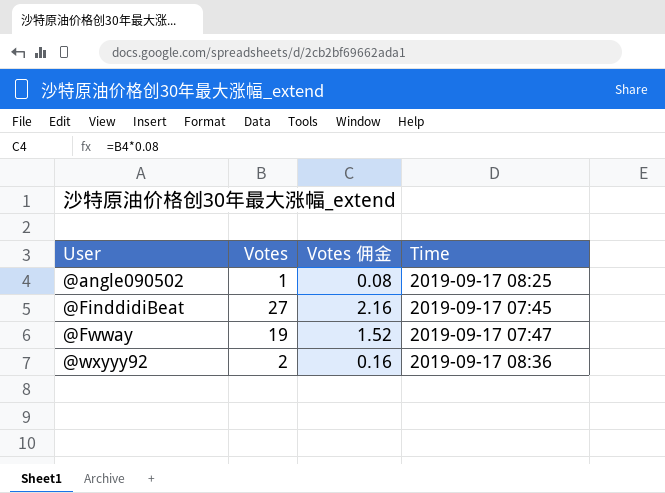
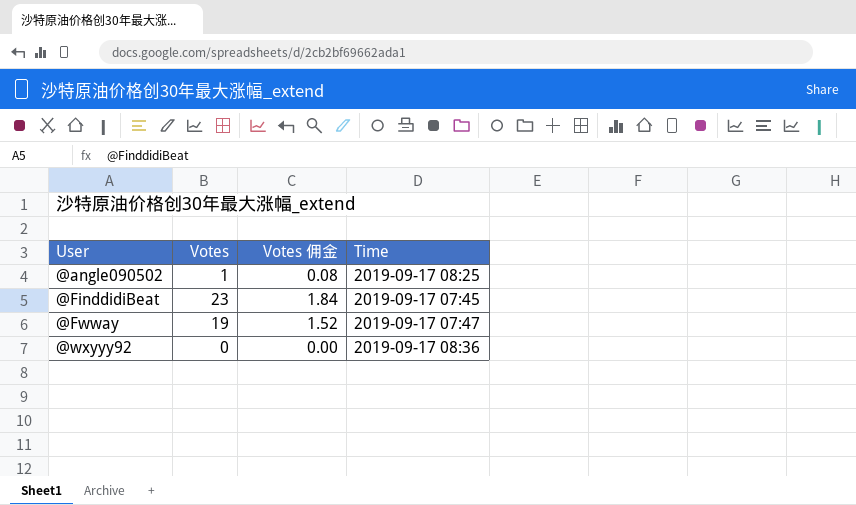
@FinddidiBeat | Votes: 27 -> 23
@FinddidiBeat | Votes 佣金: 2.16 -> 1.84
@wxyyy92 | Votes: 2 -> 0
@wxyyy92 | Votes 佣金: 0.16 -> 0.00

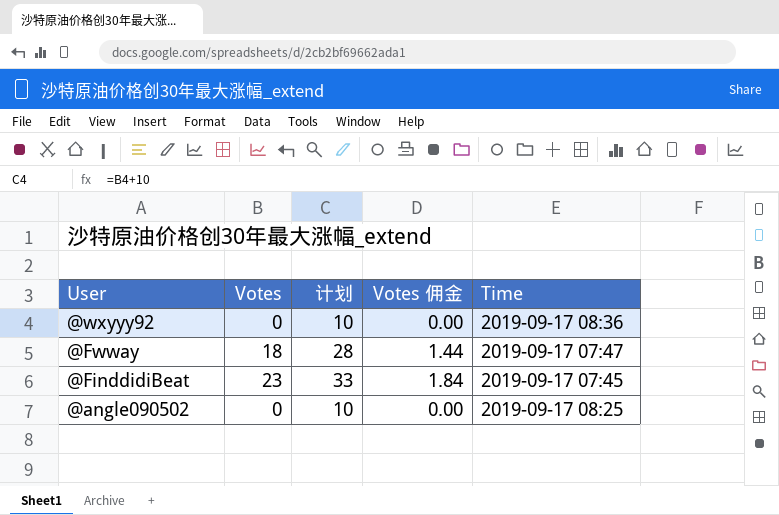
row order: User ascending -> User descending
column 计划 | formula: none -> [Votes] + 10
@Fwway | Votes: 19 -> 18
@Fwway | Votes 佣金: 1.52 -> 1.44
@angle090502 | Votes: 1 -> 0
@angle090502 | Votes 佣金: 0.08 -> 0.00

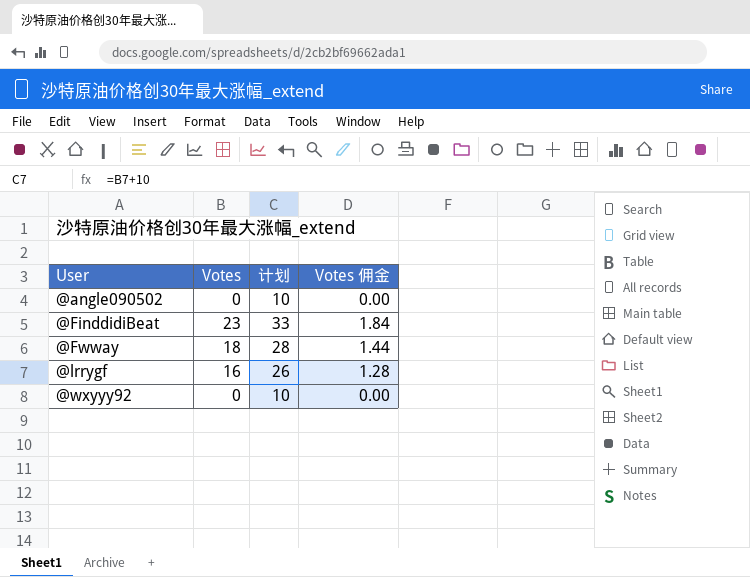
row order: User descending -> User ascending
column Time | position: 5 -> none
row @lrrygf: none -> 16 | 26 | 1.28

